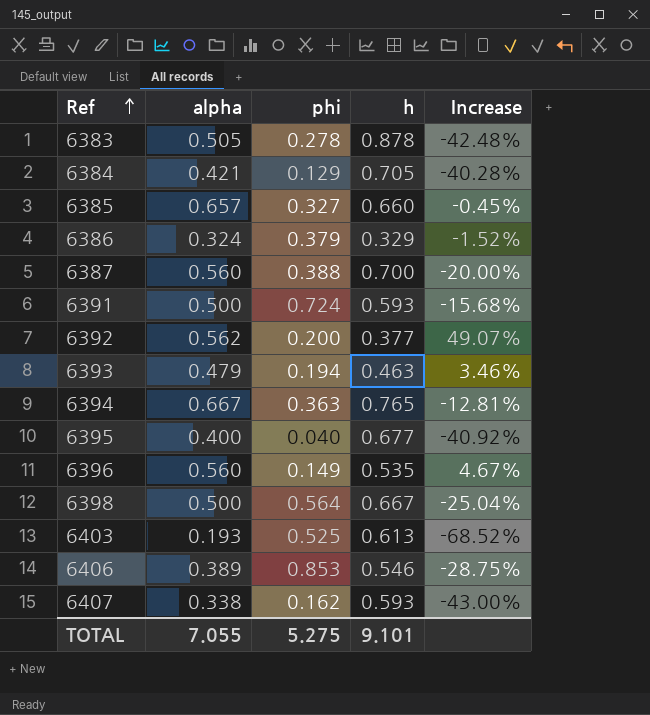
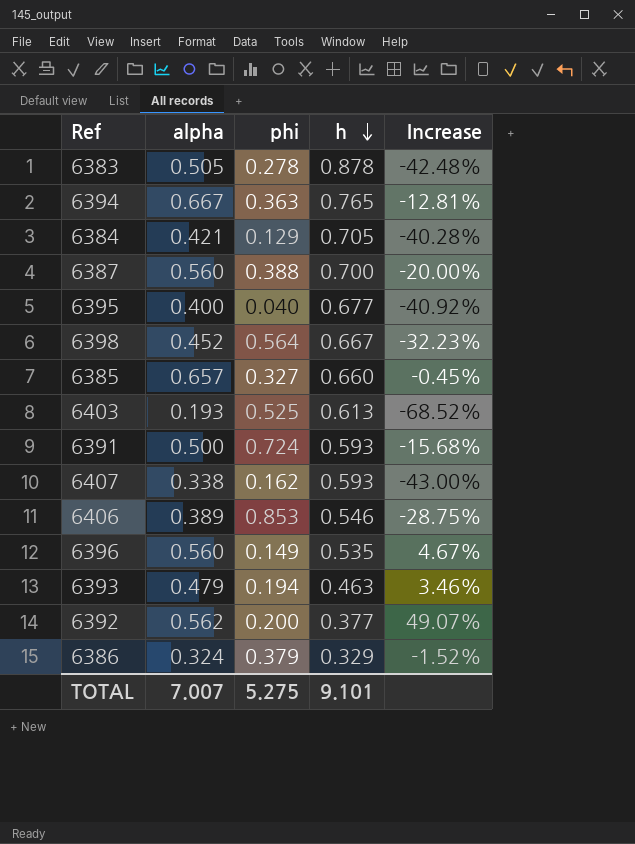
row order: Ref ascending -> h descending
6398 | alpha: 0.500 -> 0.452
6398 | Increase: -25.04% -> -32.23%
TOTAL | alpha: 7.055 -> 7.007

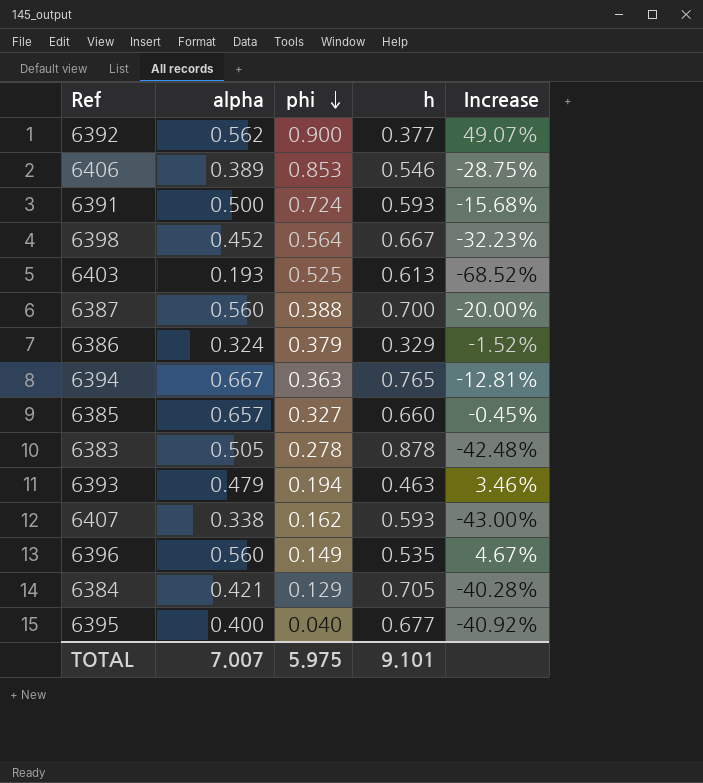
row order: h descending -> phi descending
6392 | phi: 0.200 -> 0.900
TOTAL | phi: 5.275 -> 5.975

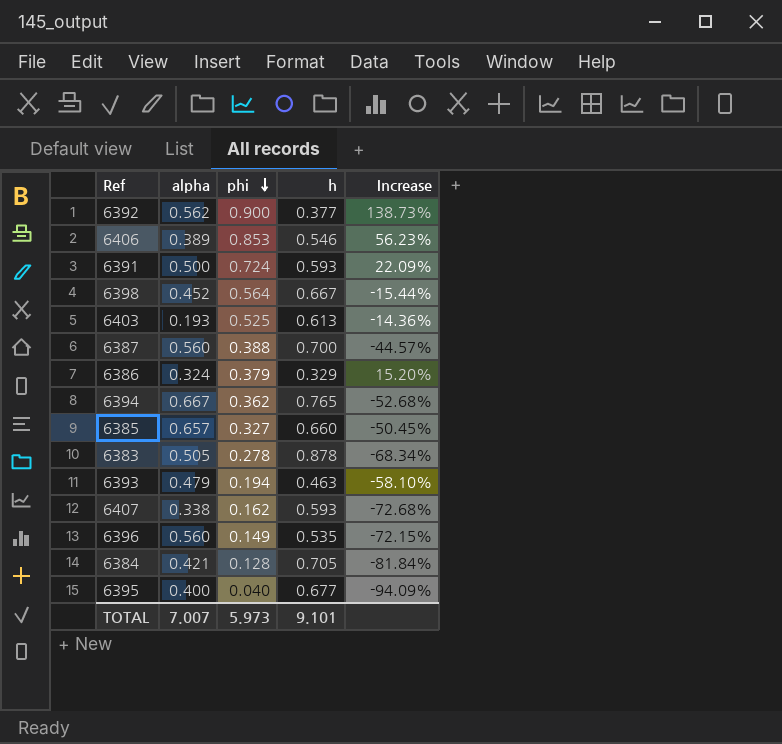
column Increase | formula: ([alpha] - [h]) / [h] -> ([phi] - [h]) / [h]
6394 | phi: 0.363 -> 0.362
6384 | phi: 0.129 -> 0.128
TOTAL | phi: 5.975 -> 5.973

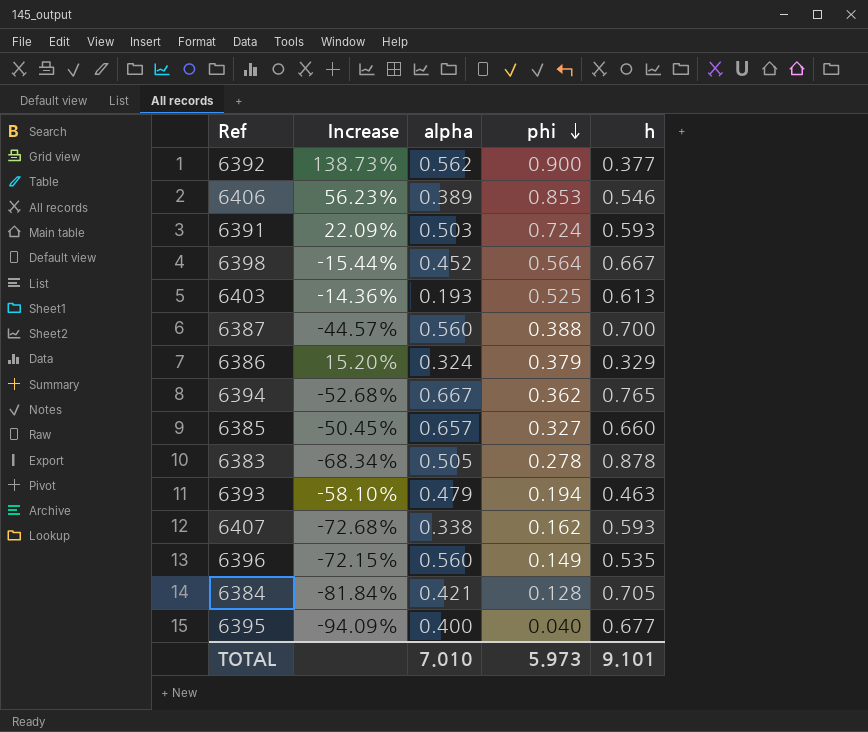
column Increase | position: 5 -> 2
6391 | alpha: 0.500 -> 0.503
TOTAL | alpha: 7.007 -> 7.010

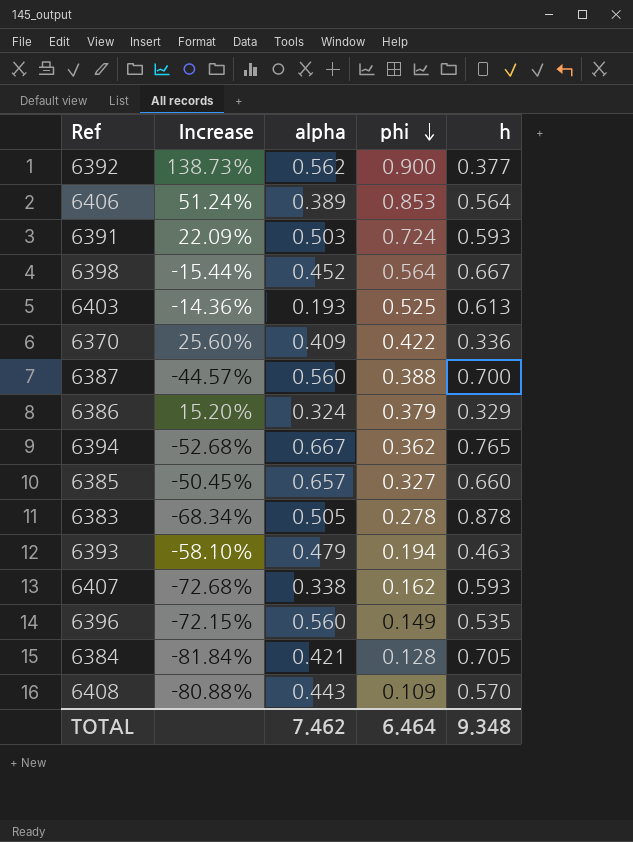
row 6395: -94.09% | 0.400 | 0.040 | 0.677 -> none
6406 | Increase: 56.23% -> 51.24%
6406 | h: 0.546 -> 0.564
row 6370: none -> 25.60% | 0.409 | 0.422 | 0.336
row 6408: none -> -80.88% | 0.443 | 0.109 | 0.570
TOTAL | alpha: 7.010 -> 7.462
TOTAL | phi: 5.973 -> 6.464
TOTAL | h: 9.101 -> 9.348

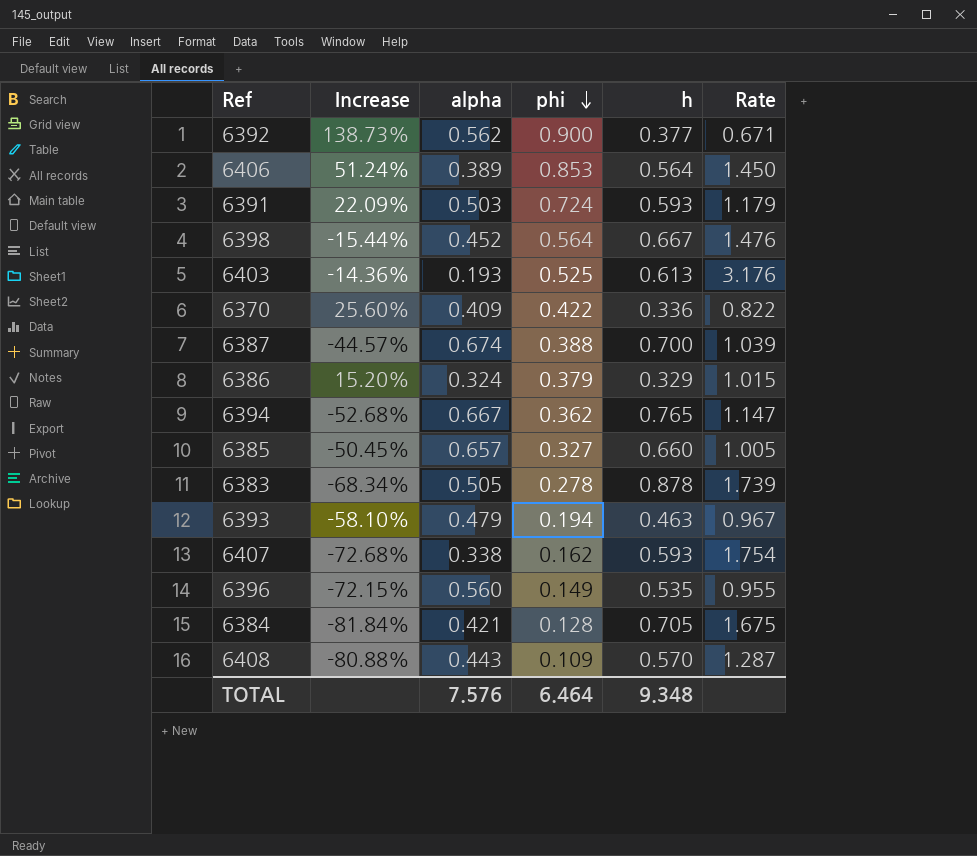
column Rate | formula: none -> [h] / [alpha]
6387 | alpha: 0.560 -> 0.674
TOTAL | alpha: 7.462 -> 7.576

